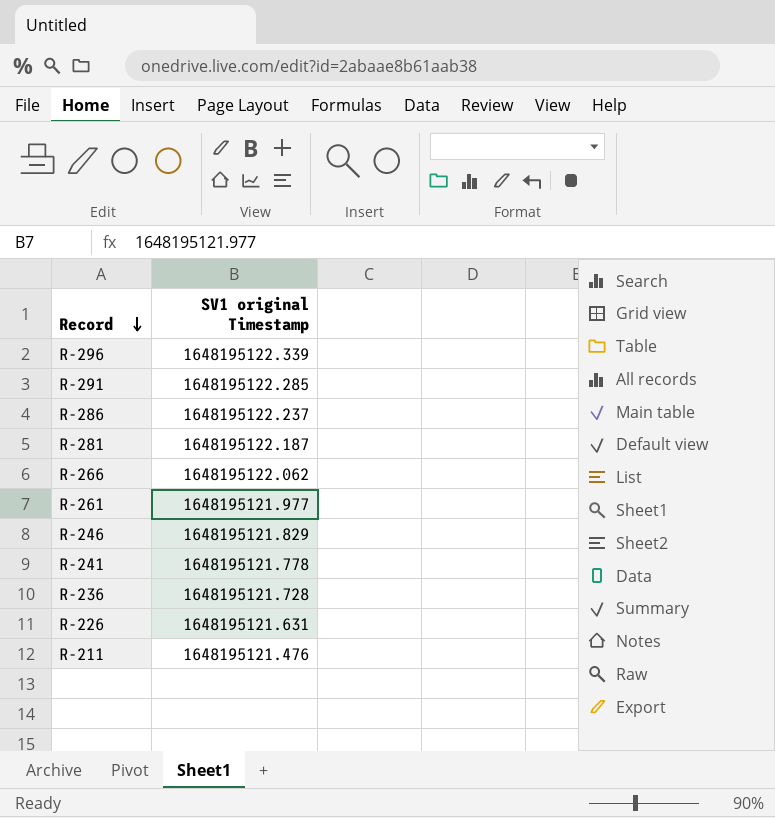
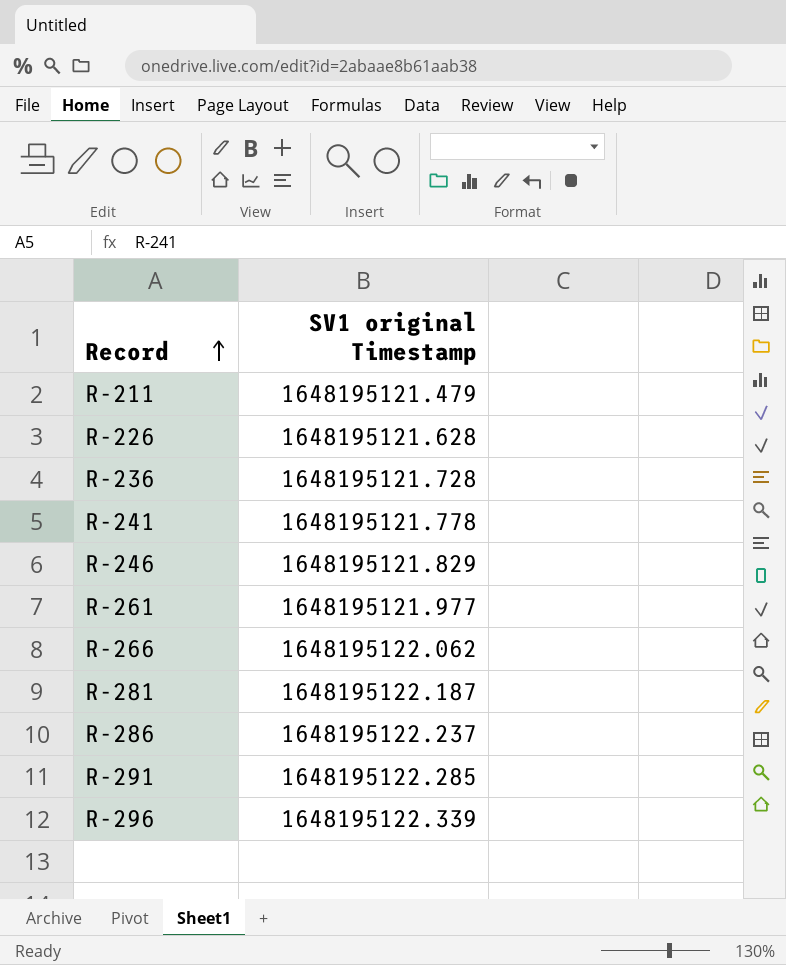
row order: Record descending -> Record ascending
R-211 | SV1 original Timestamp: 1648195121.476 -> 1648195121.479
R-226 | SV1 original Timestamp: 1648195121.631 -> 1648195121.628

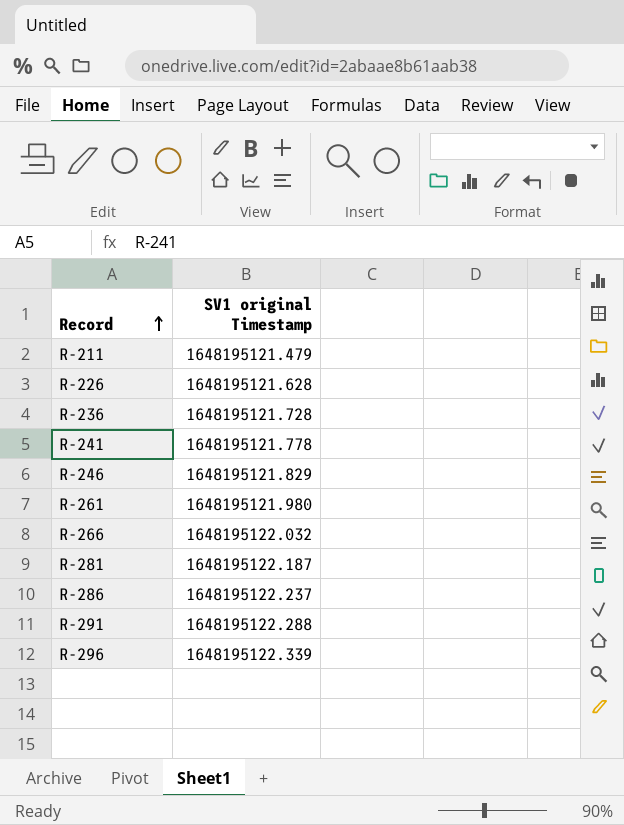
R-261 | SV1 original Timestamp: 1648195121.977 -> 1648195121.980
R-266 | SV1 original Timestamp: 1648195122.062 -> 1648195122.032
R-291 | SV1 original Timestamp: 1648195122.285 -> 1648195122.288

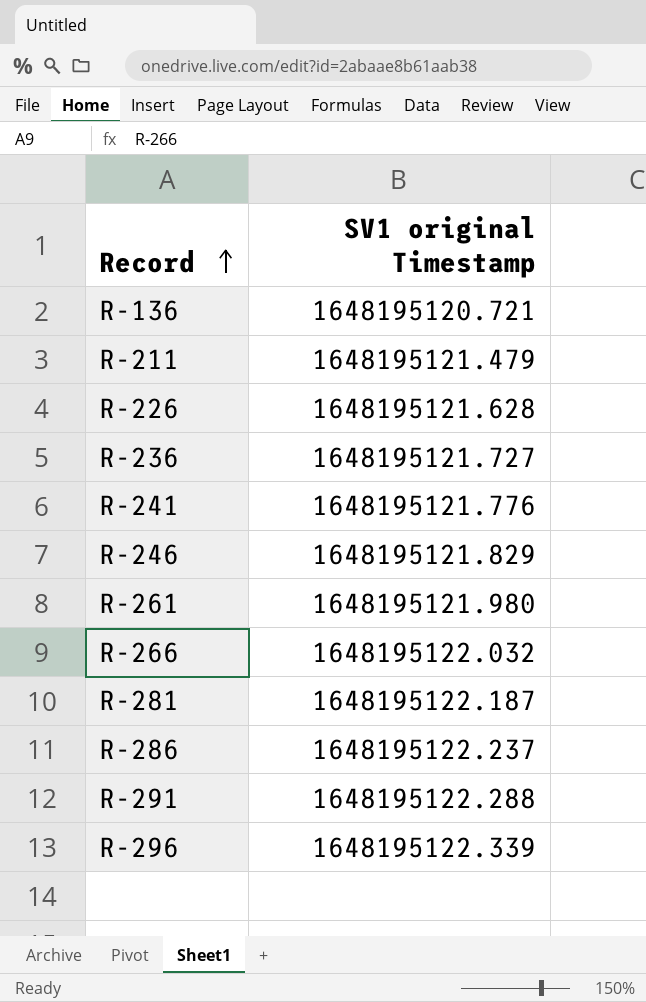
row R-136: none -> 1648195120.721
R-236 | SV1 original Timestamp: 1648195121.728 -> 1648195121.727
R-241 | SV1 original Timestamp: 1648195121.778 -> 1648195121.776

